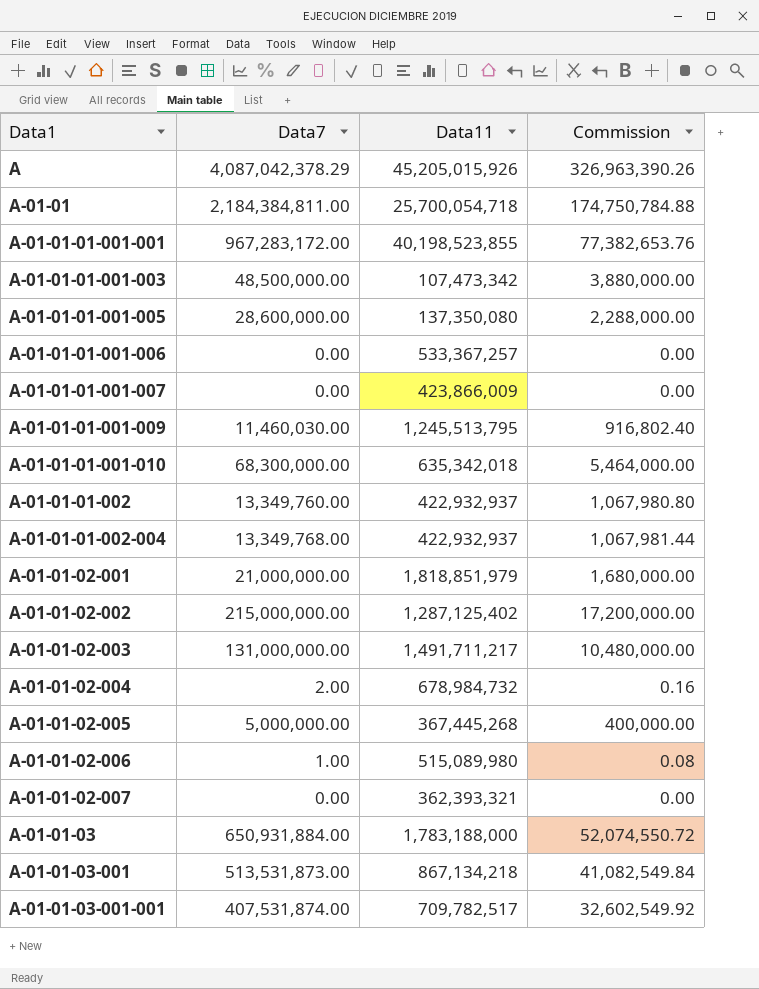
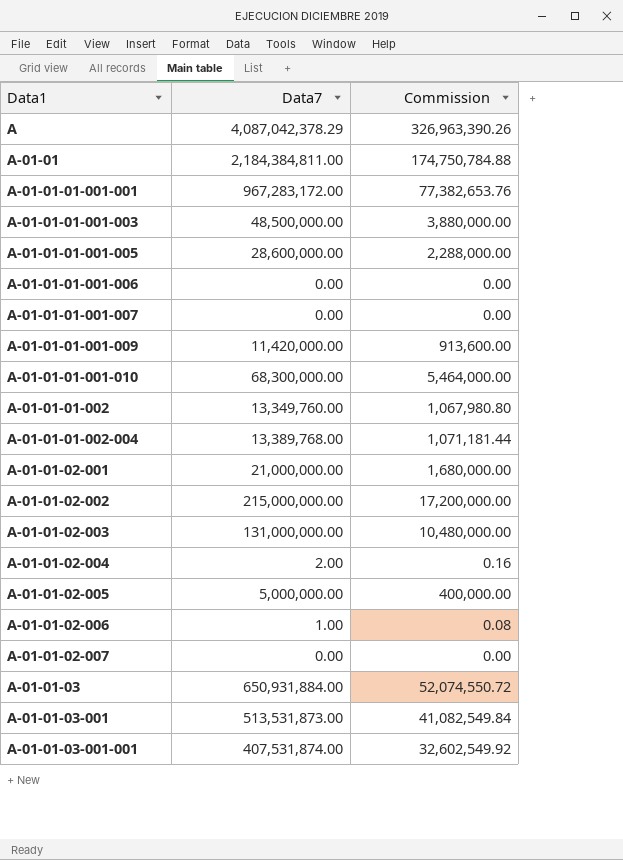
column Data11 | position: 3 -> none
A-01-01-01-001-009 | Data7: 11,460,030.00 -> 11,420,000.00
A-01-01-01-001-009 | Commission: 916,802.40 -> 913,600.00
A-01-01-01-002-004 | Data7: 13,349,768.00 -> 13,389,768.00
A-01-01-01-002-004 | Commission: 1,067,981.44 -> 1,071,181.44

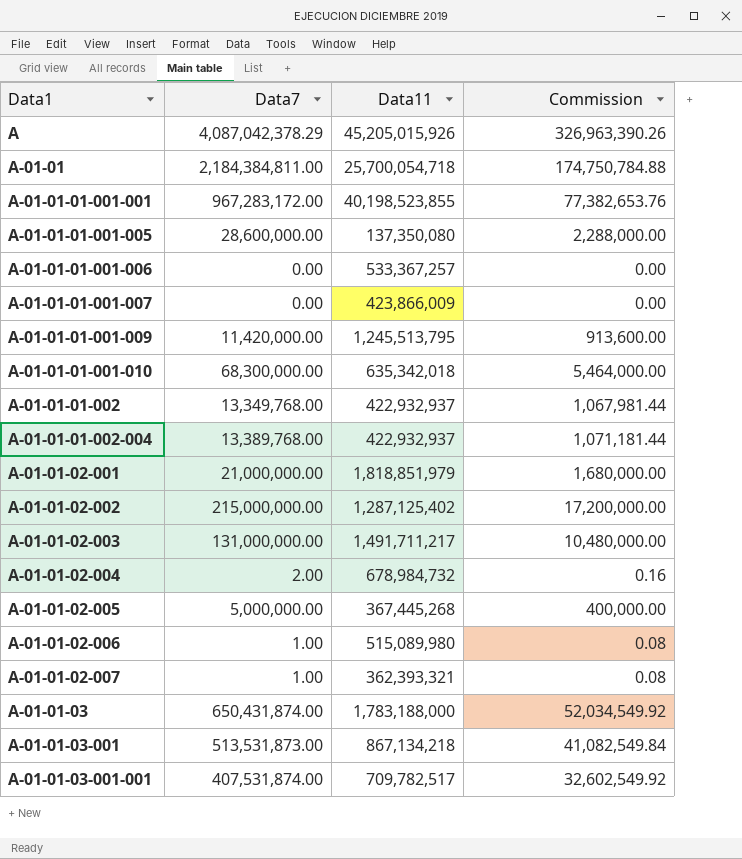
column Data11 | position: none -> 3
row A-01-01-01-001-003: 48,500,000.00 | 3,880,000.00 -> none
A-01-01-01-002 | Data7: 13,349,760.00 -> 13,349,768.00
A-01-01-01-002 | Commission: 1,067,980.80 -> 1,067,981.44
A-01-01-02-007 | Data7: 0.00 -> 1.00
A-01-01-02-007 | Commission: 0.00 -> 0.08
A-01-01-03 | Data7: 650,931,884.00 -> 650,431,874.00
A-01-01-03 | Commission: 52,074,550.72 -> 52,034,549.92

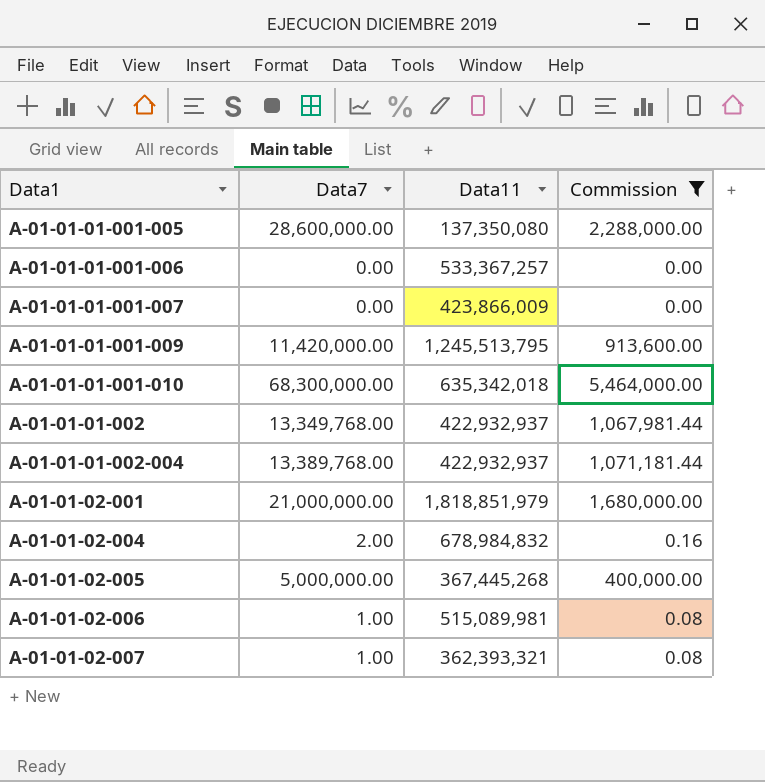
filter: none -> Commission <= 5,464,000.00
A-01-01-02-004 | Data11: 678,984,732 -> 678,984,832
A-01-01-02-006 | Data11: 515,089,980 -> 515,089,981

